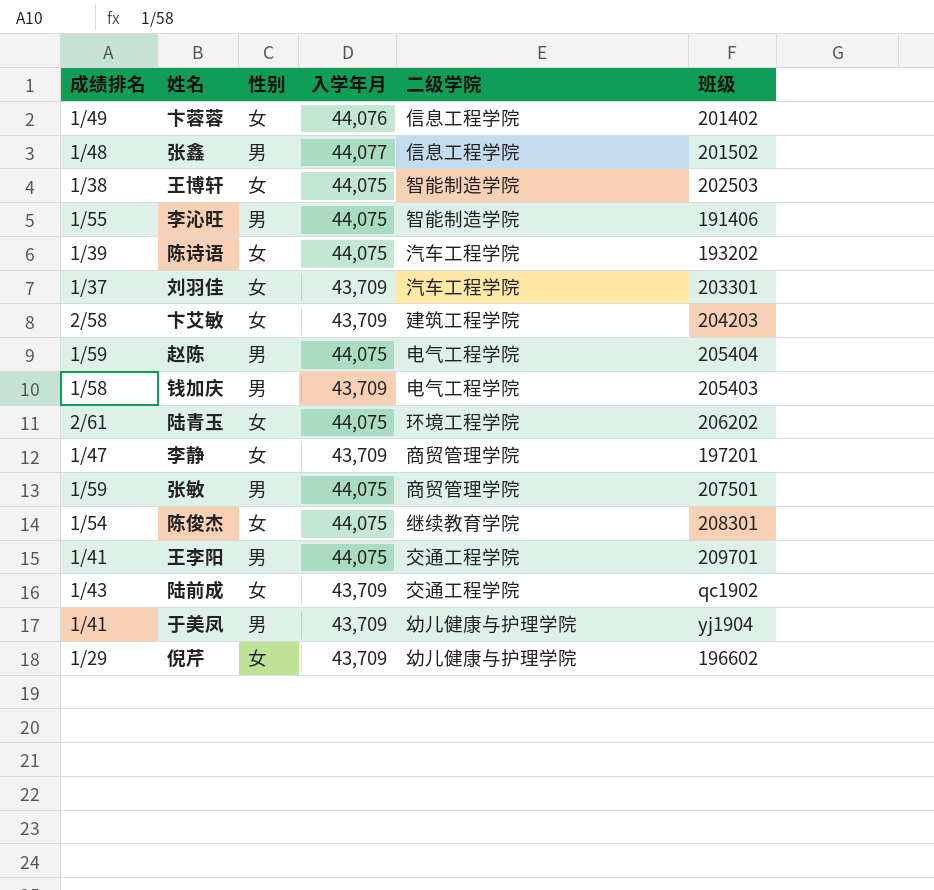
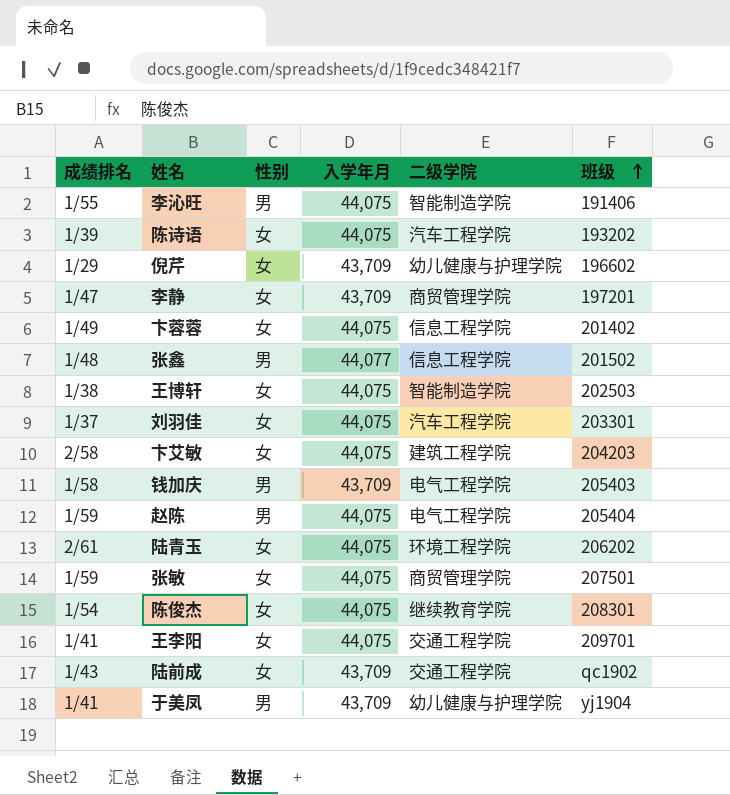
row order: none -> 班级 ascending
卞蓉蓉 | 入学年月: 44,076 -> 44,075
刘羽佳 | 入学年月: 43,709 -> 44,075
卞艾敏 | 入学年月: 43,709 -> 44,075
张敏 | 性别: 男 -> 女
王李阳 | 性别: 男 -> 女

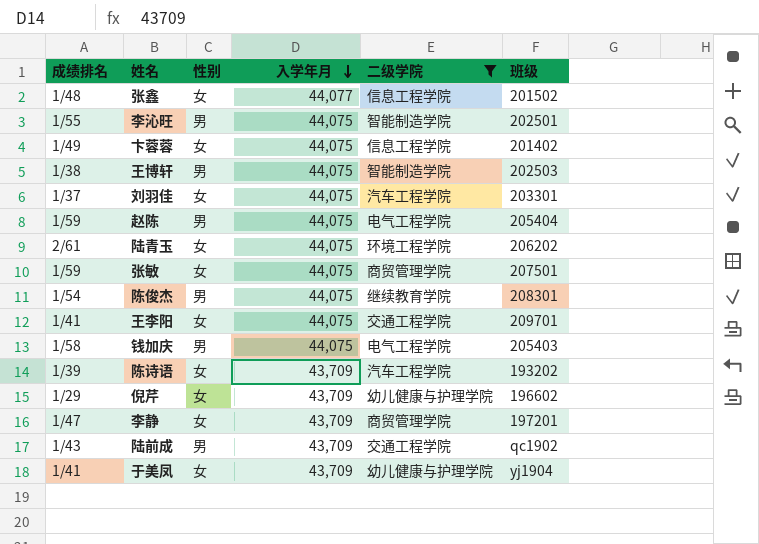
filter: none -> 二级学院 != 建筑工程学院
row order: 班级 ascending -> 入学年月 descending
张鑫 | 性别: 男 -> 女
李沁旺 | 班级: 191406 -> 202501
王博轩 | 性别: 女 -> 男
陈俊杰 | 性别: 女 -> 男
钱加庆 | 入学年月: 43,709 -> 44,075
陈诗语 | 入学年月: 44,075 -> 43,709
陆前成 | 性别: 女 -> 男
于美凤 | 性别: 男 -> 女

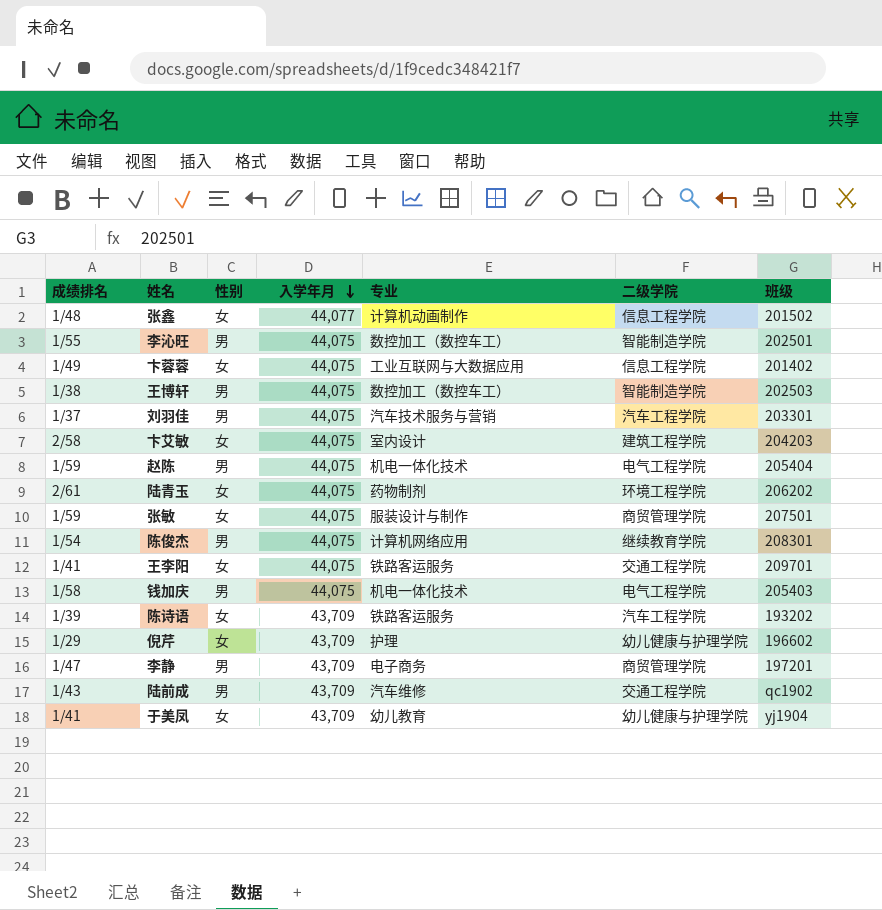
filter: 二级学院 != 建筑工程学院 -> none
column 专业 | position: none -> 5
刘羽佳 | 性别: 女 -> 男
李静 | 性别: 女 -> 男

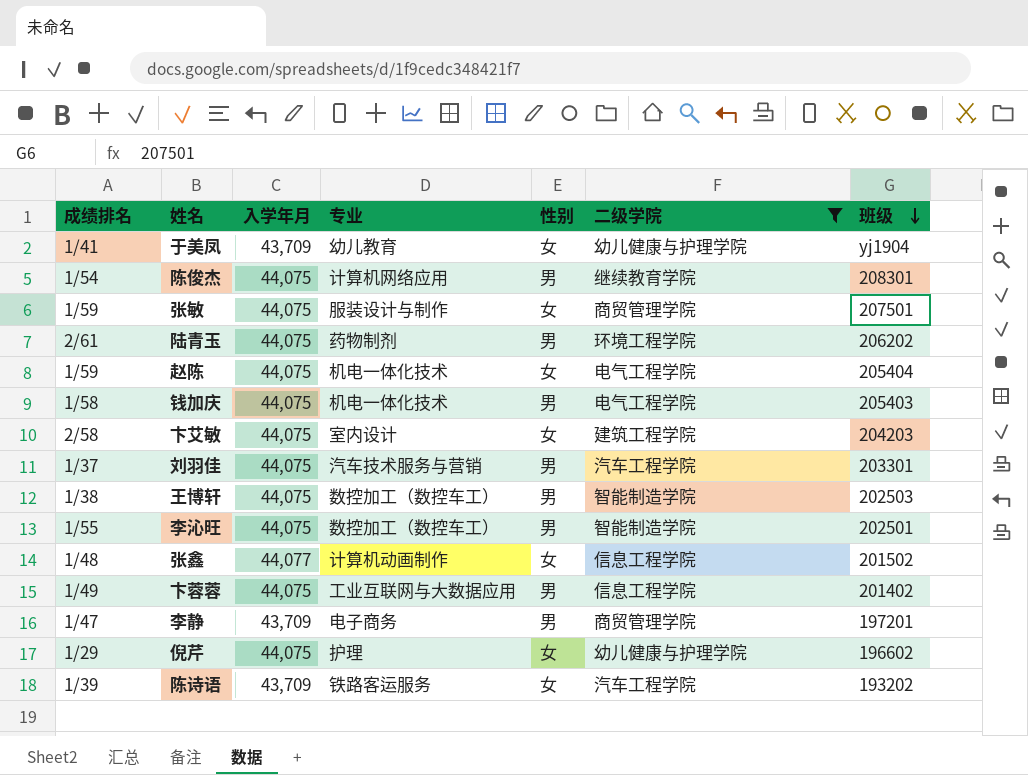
filter: none -> 二级学院 != 交通工程学院
row order: 入学年月 descending -> 班级 descending
column 性别 | position: 3 -> 5
陆青玉 | 性别: 女 -> 男
赵陈 | 性别: 男 -> 女
卞蓉蓉 | 性别: 女 -> 男
倪芹 | 入学年月: 43,709 -> 44,075

